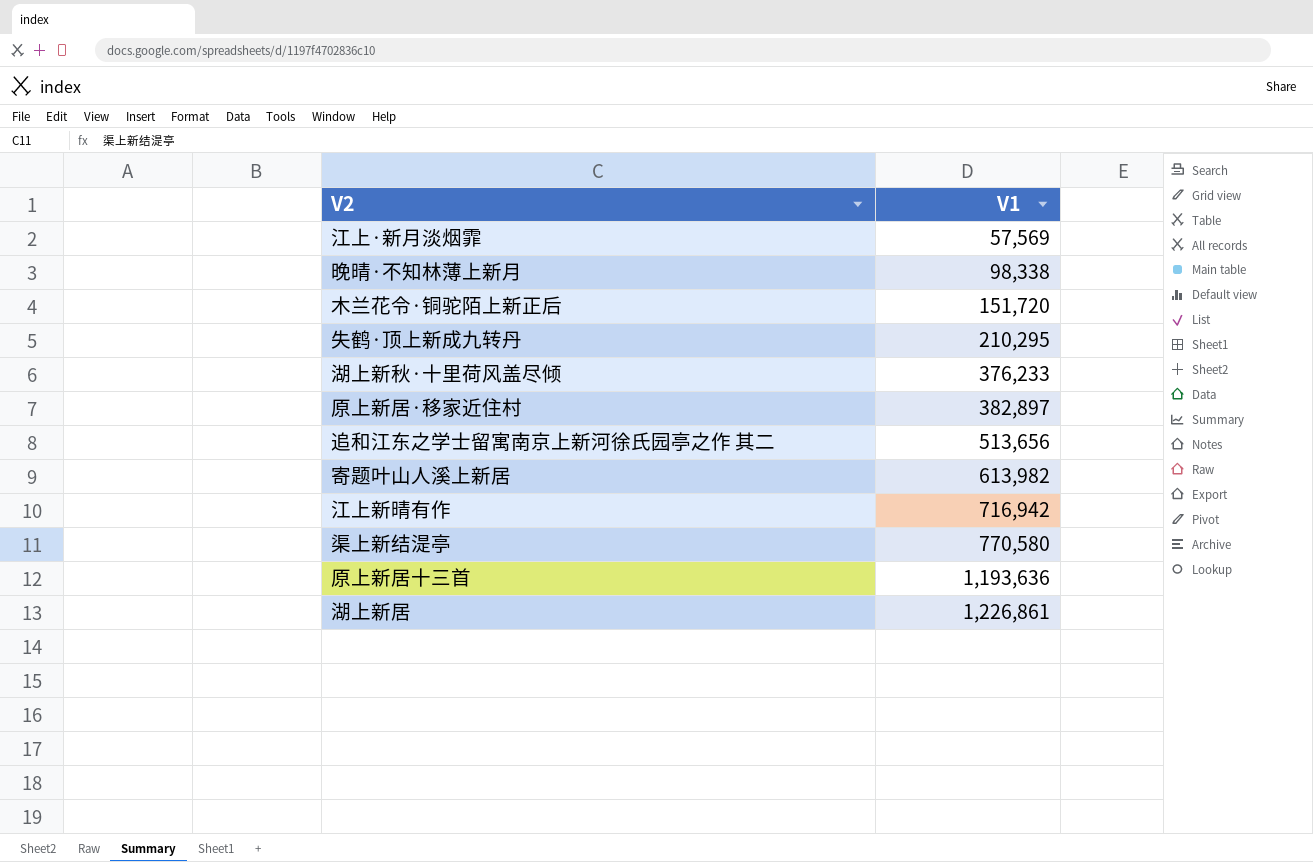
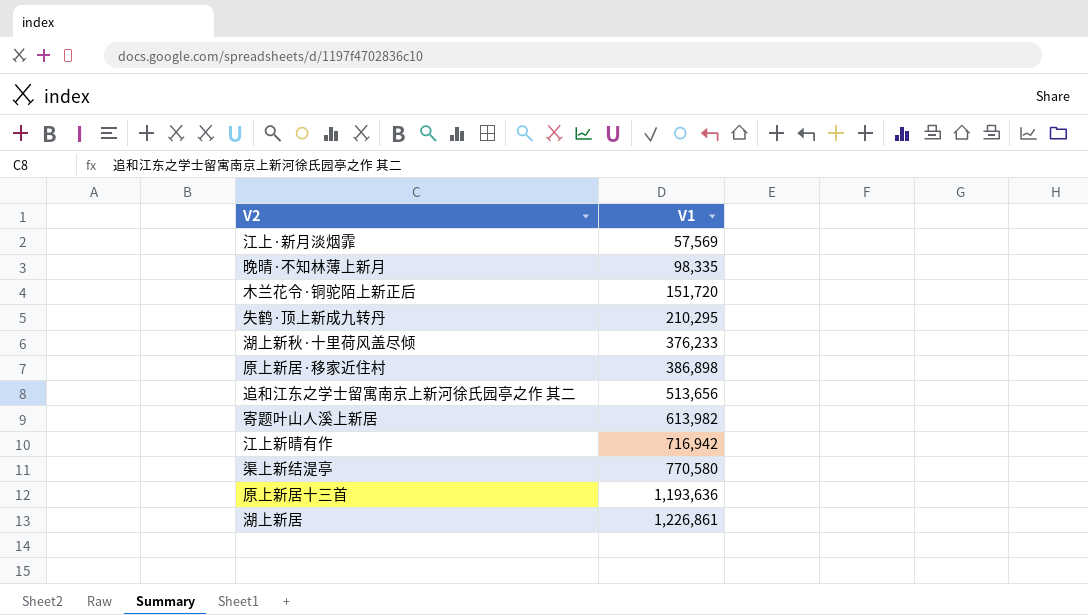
晚晴·不知林薄上新月 | V1: 98,338 -> 98,335
原上新居·移家近住村 | V1: 382,897 -> 386,898

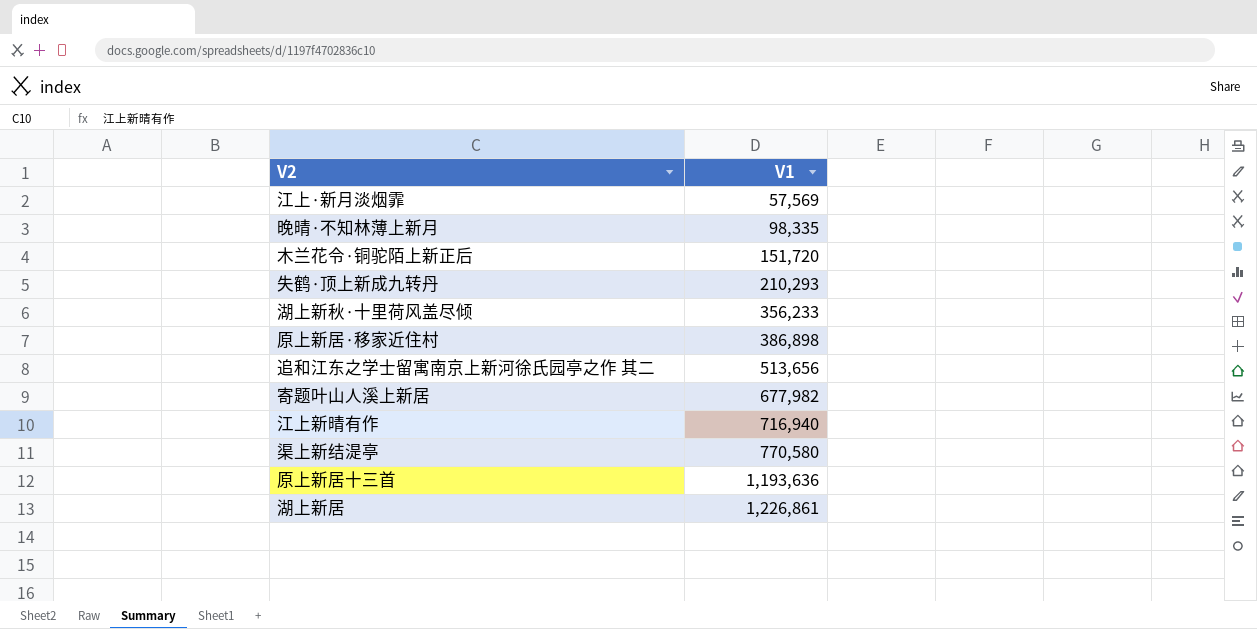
失鹤·顶上新成九转丹 | V1: 210,295 -> 210,293
湖上新秋·十里荷风盖尽倾 | V1: 376,233 -> 356,233
寄题叶山人溪上新居 | V1: 613,982 -> 677,982
江上新晴有作 | V1: 716,942 -> 716,940

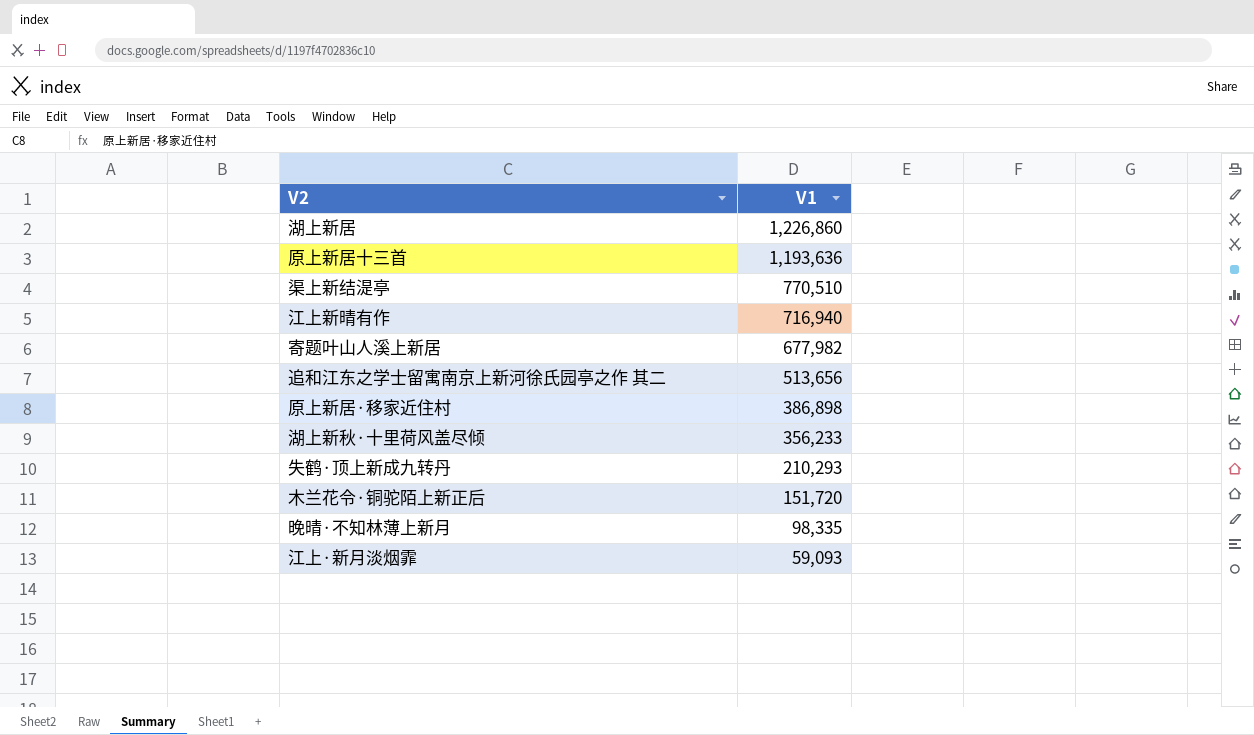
row order: V1 ascending -> V1 descending
湖上新居 | V1: 1,226,861 -> 1,226,860
渠上新结湜亭 | V1: 770,580 -> 770,510
江上·新月淡烟霏 | V1: 57,569 -> 59,093

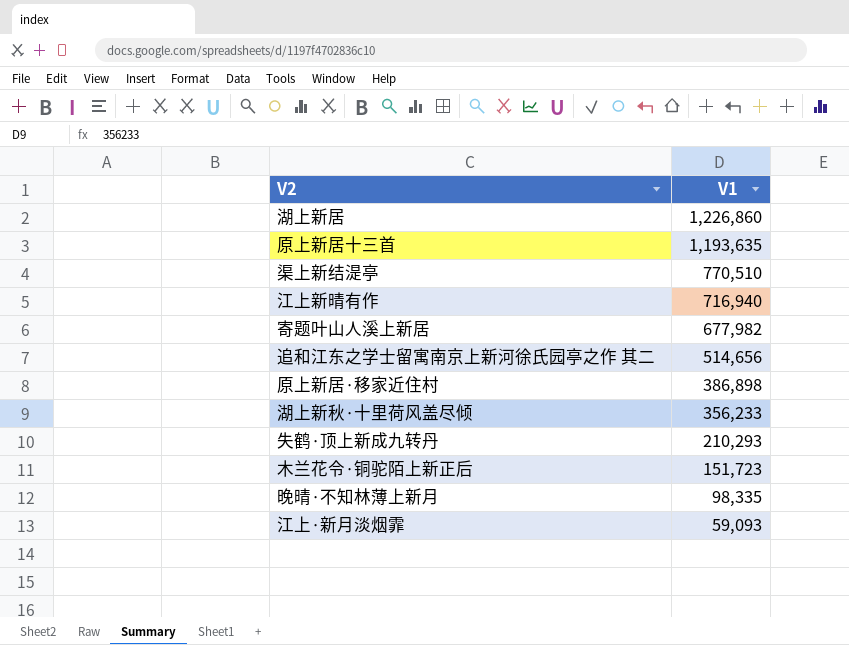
原上新居十三首 | V1: 1,193,636 -> 1,193,635
追和江东之学士留寓南京上新河徐氏园亭之作 其二 | V1: 513,656 -> 514,656
木兰花令·铜驼陌上新正后 | V1: 151,720 -> 151,723

